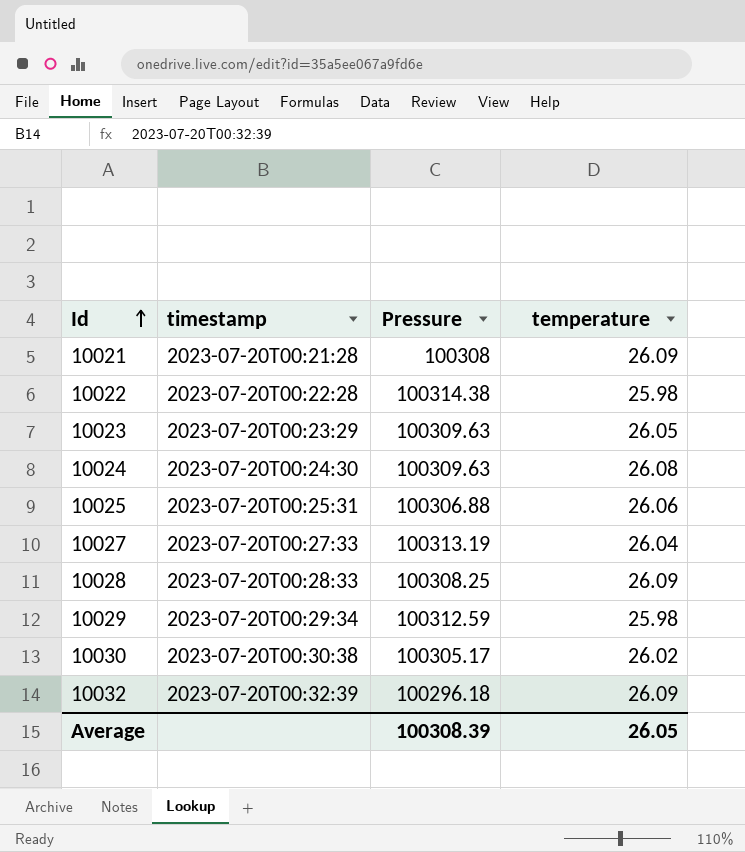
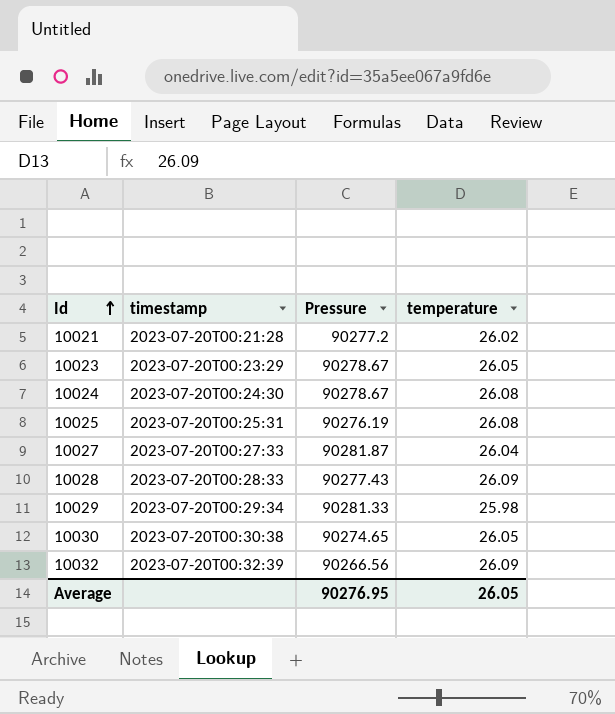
row 10022: 2023-07-20T00:22:28 | 100314.38 | 25.98 -> none
10021 | Pressure: 100308 -> 90277.2
10021 | temperature: 26.09 -> 26.02
10023 | Pressure: 100309.63 -> 90278.67
10024 | Pressure: 100309.63 -> 90278.67
10025 | Pressure: 100306.88 -> 90276.19
10025 | temperature: 26.06 -> 26.08
10027 | Pressure: 100313.19 -> 90281.87
10028 | Pressure: 100308.25 -> 90277.43
10029 | Pressure: 100312.59 -> 90281.33
10030 | Pressure: 100305.17 -> 90274.65
10030 | temperature: 26.02 -> 26.05
10032 | Pressure: 100296.18 -> 90266.56
Average | Pressure: 100308.39 -> 90276.95

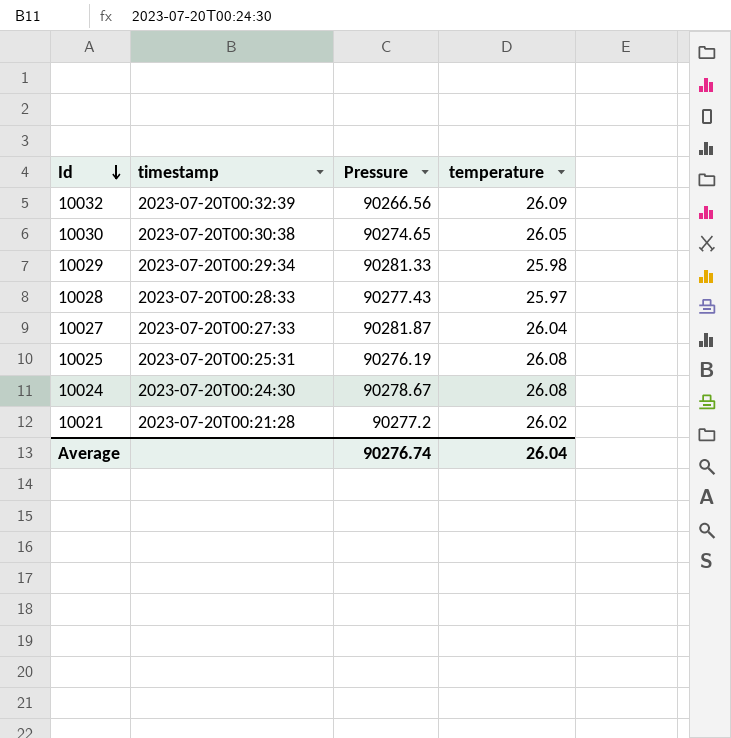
row order: Id ascending -> Id descending
row 10023: 2023-07-20T00:23:29 | 90278.67 | 26.05 -> none
10028 | temperature: 26.09 -> 25.97
Average | Pressure: 90276.95 -> 90276.74
Average | temperature: 26.05 -> 26.04

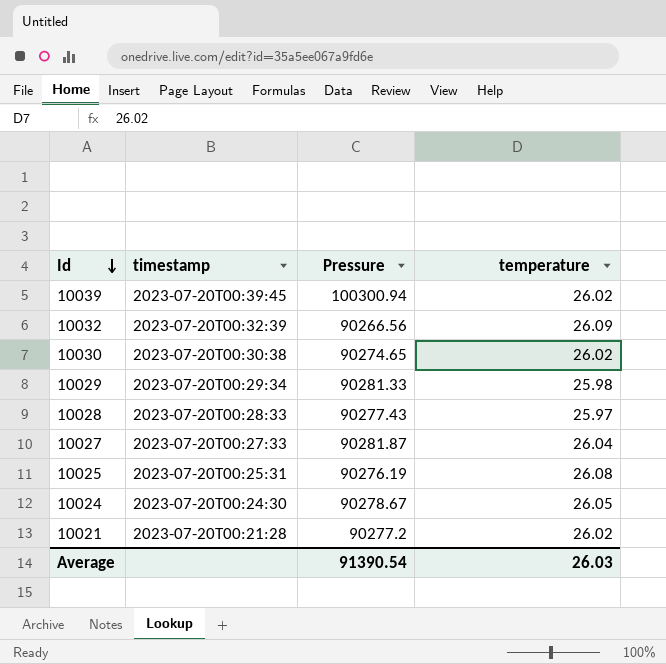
row 10039: none -> 2023-07-20T00:39:45 | 100300.94 | 26.02
10030 | temperature: 26.05 -> 26.02
10024 | temperature: 26.08 -> 26.05
Average | Pressure: 90276.74 -> 91390.54
Average | temperature: 26.04 -> 26.03

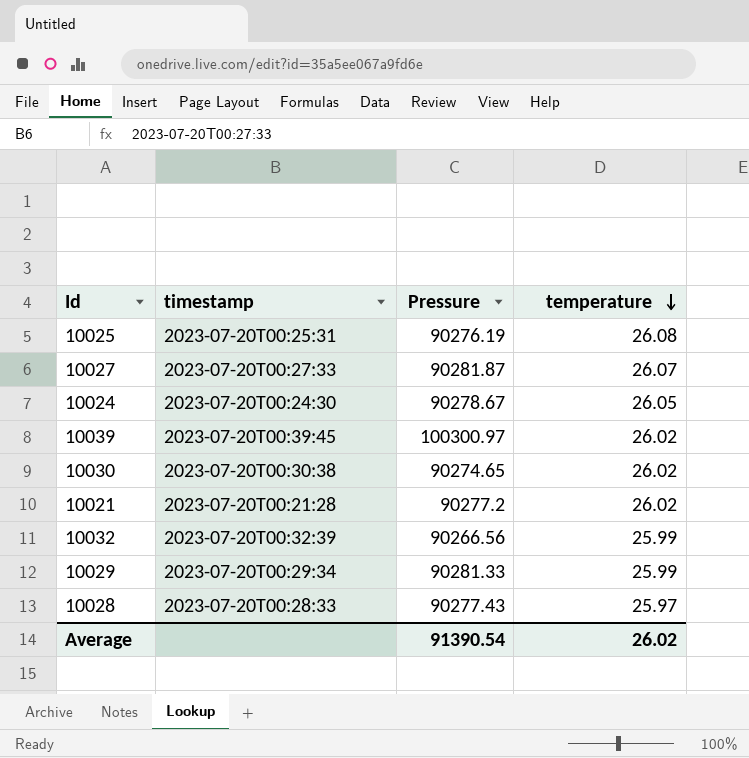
row order: Id descending -> temperature descending
10027 | temperature: 26.04 -> 26.07
10039 | Pressure: 100300.94 -> 100300.97
10032 | temperature: 26.09 -> 25.99
10029 | temperature: 25.98 -> 25.99
Average | temperature: 26.03 -> 26.02

